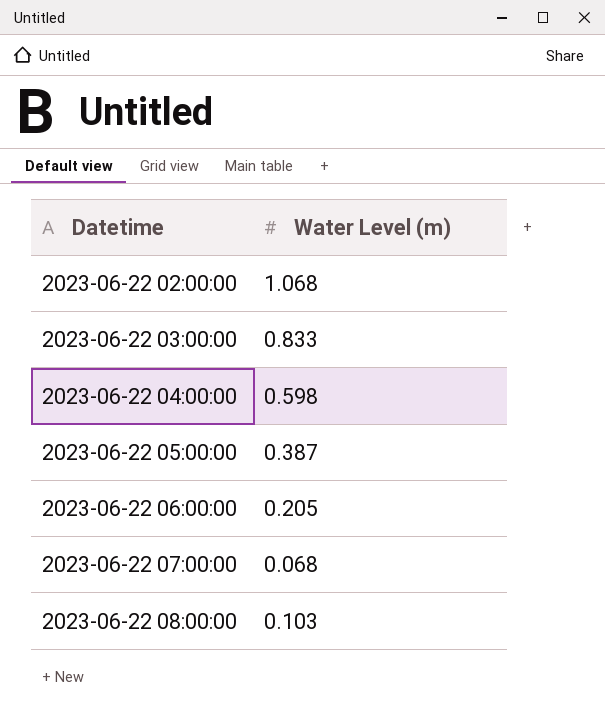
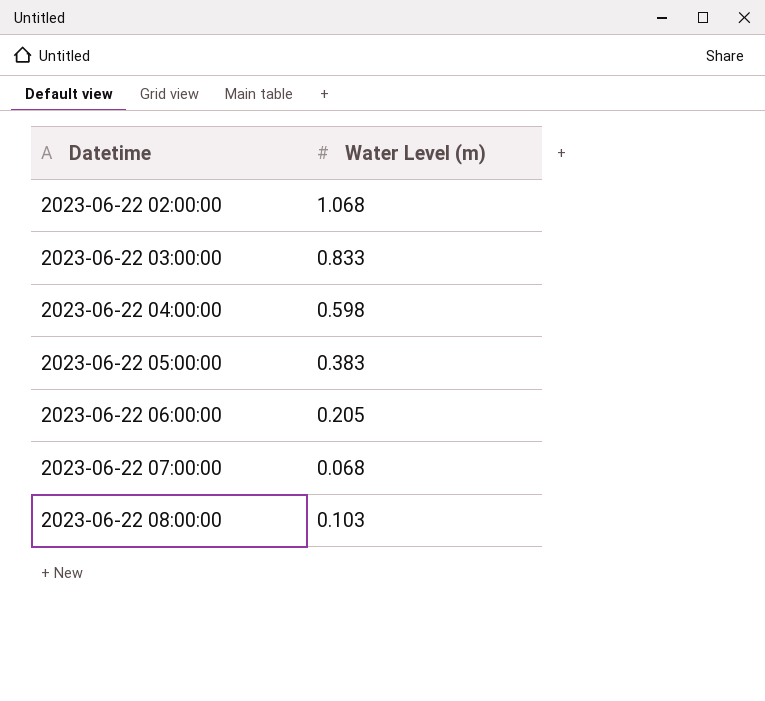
2023-06-22 05:00:00 | Water Level (m): 0.387 -> 0.383

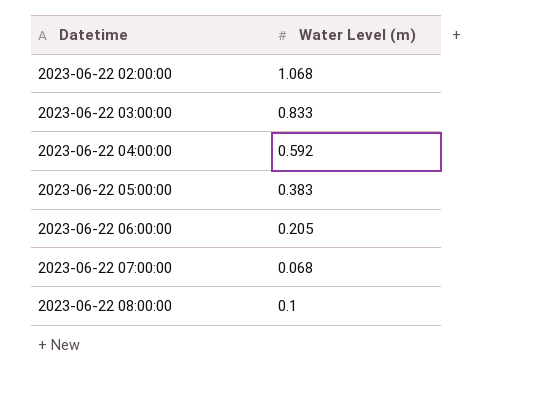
2023-06-22 04:00:00 | Water Level (m): 0.598 -> 0.592
2023-06-22 08:00:00 | Water Level (m): 0.103 -> 0.1

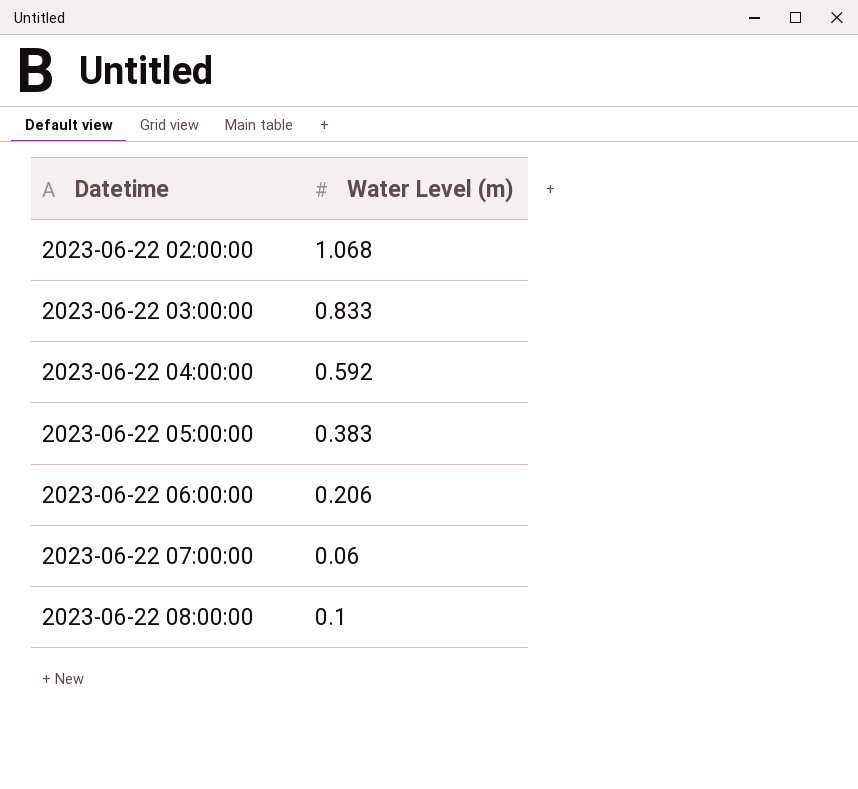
2023-06-22 06:00:00 | Water Level (m): 0.205 -> 0.206
2023-06-22 07:00:00 | Water Level (m): 0.068 -> 0.06

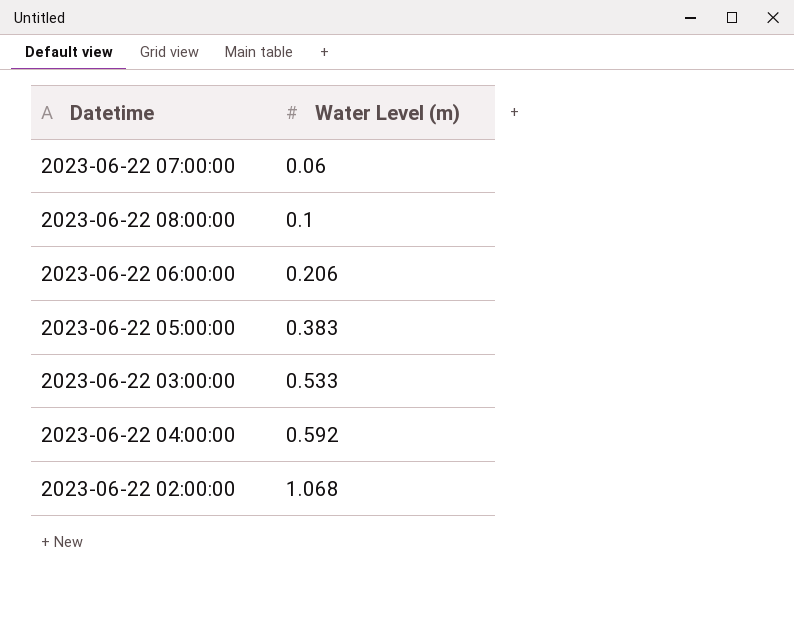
row order: Datetime ascending -> Water Level (m) ascending
2023-06-22 03:00:00 | Water Level (m): 0.833 -> 0.533

